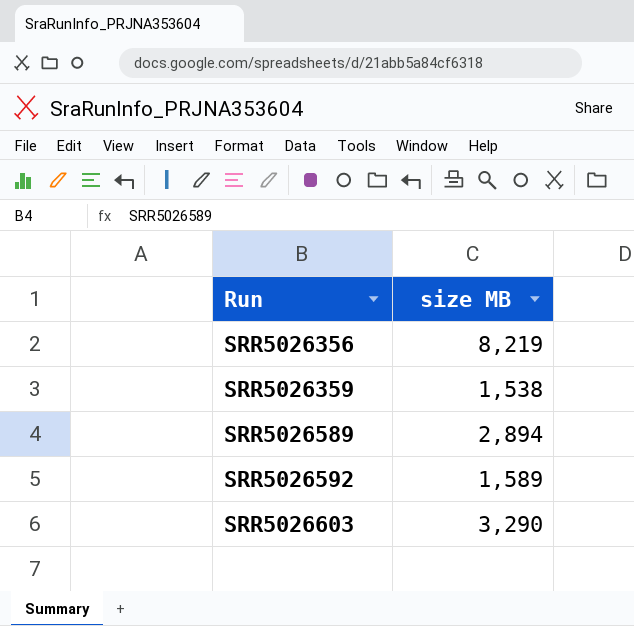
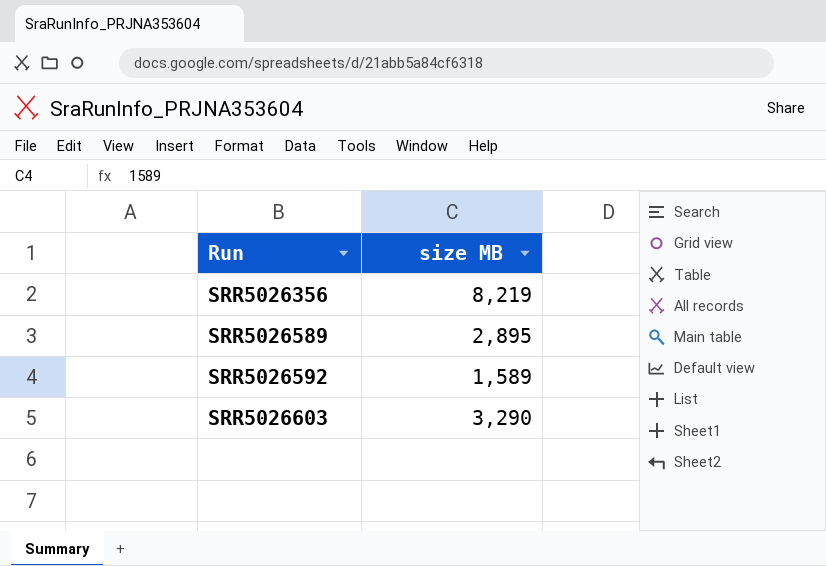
row SRR5026359: 1,538 -> none
SRR5026589 | size MB: 2,894 -> 2,895

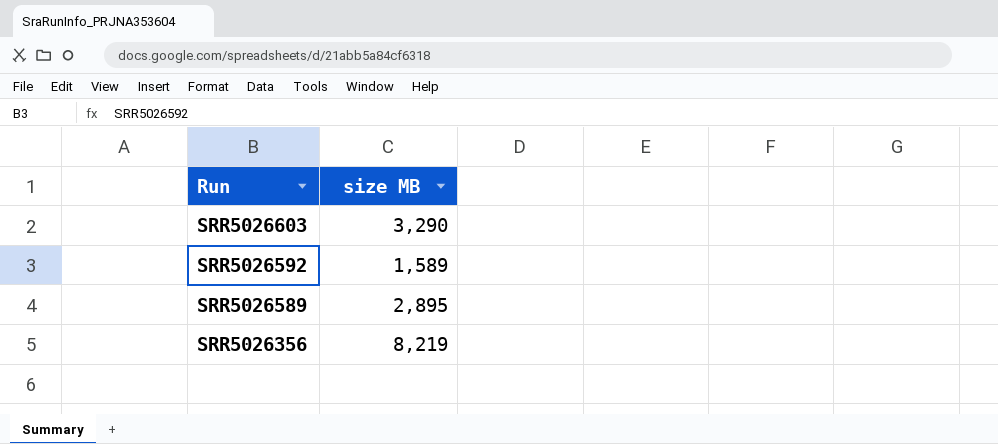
row order: Run ascending -> Run descending

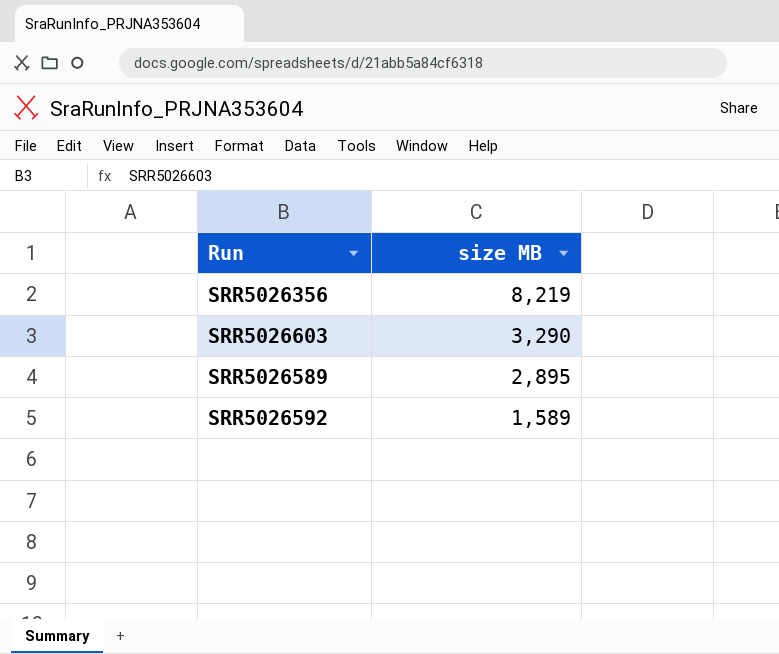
row order: Run descending -> size MB descending

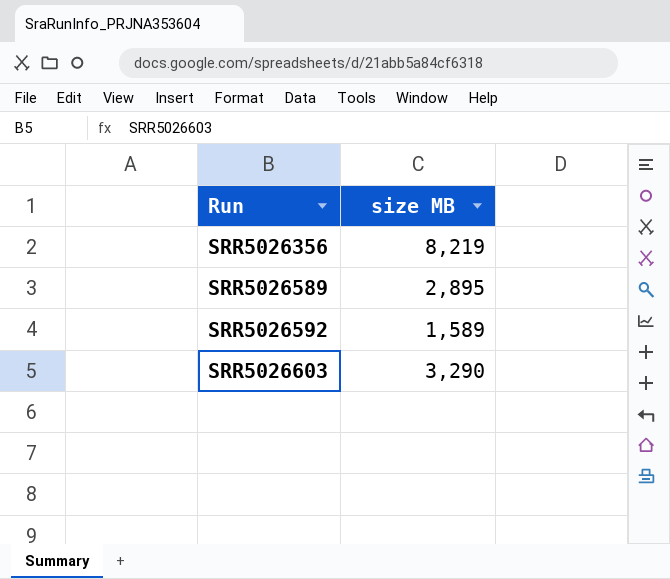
row order: size MB descending -> Run ascending

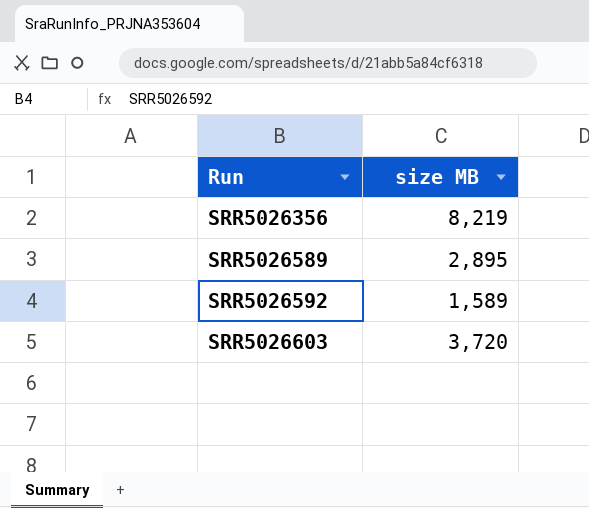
SRR5026603 | size MB: 3,290 -> 3,720

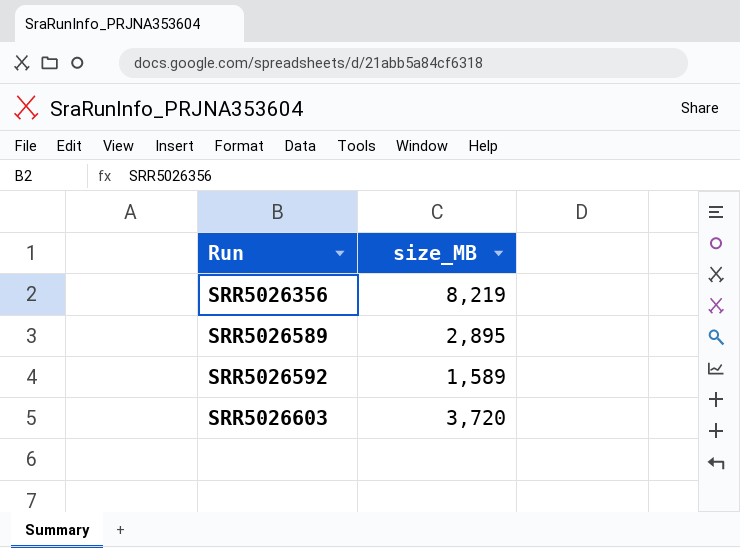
column name: size MB -> size_MB

